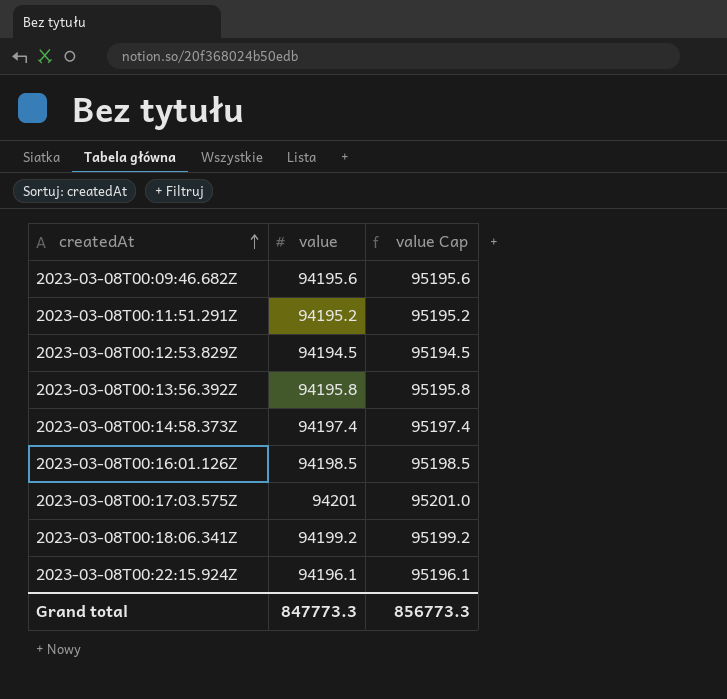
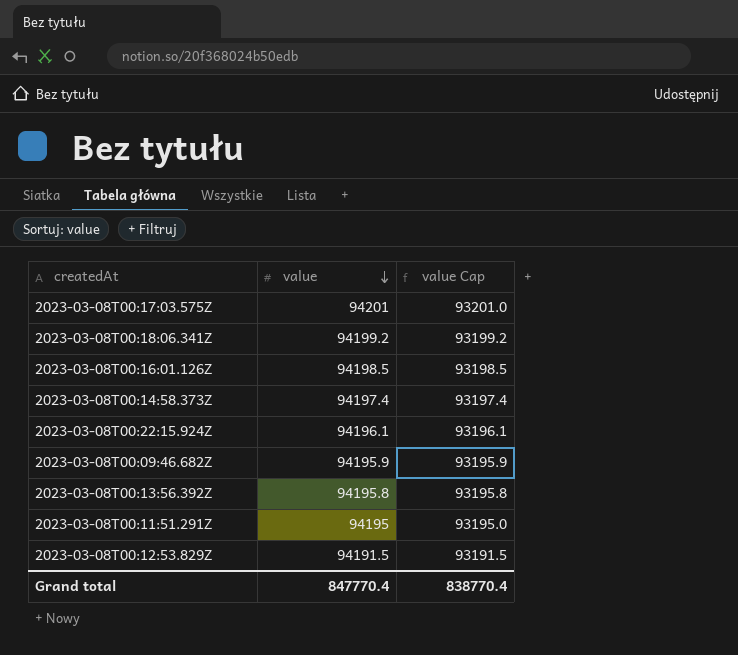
row order: createdAt ascending -> value descending
column value Cap | formula: [value] + 1000 -> [value] - 1000
2023-03-08T00:09:46.682Z | value: 94195.6 -> 94195.9
2023-03-08T00:11:51.291Z | value: 94195.2 -> 94195
2023-03-08T00:12:53.829Z | value: 94194.5 -> 94191.5
Grand total | value: 847773.3 -> 847770.4
Grand total | value Cap: 856773.3 -> 838770.4

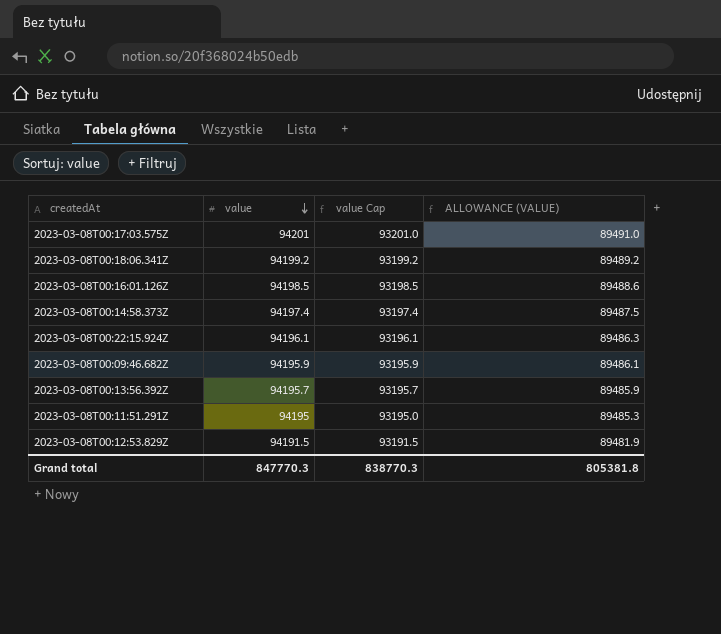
column ALLOWANCE (VALUE) | formula: none -> [value] * 0.95
2023-03-08T00:13:56.392Z | value: 94195.8 -> 94195.7
2023-03-08T00:13:56.392Z | value Cap: 93195.8 -> 93195.7
Grand total | value: 847770.4 -> 847770.3
Grand total | value Cap: 838770.4 -> 838770.3

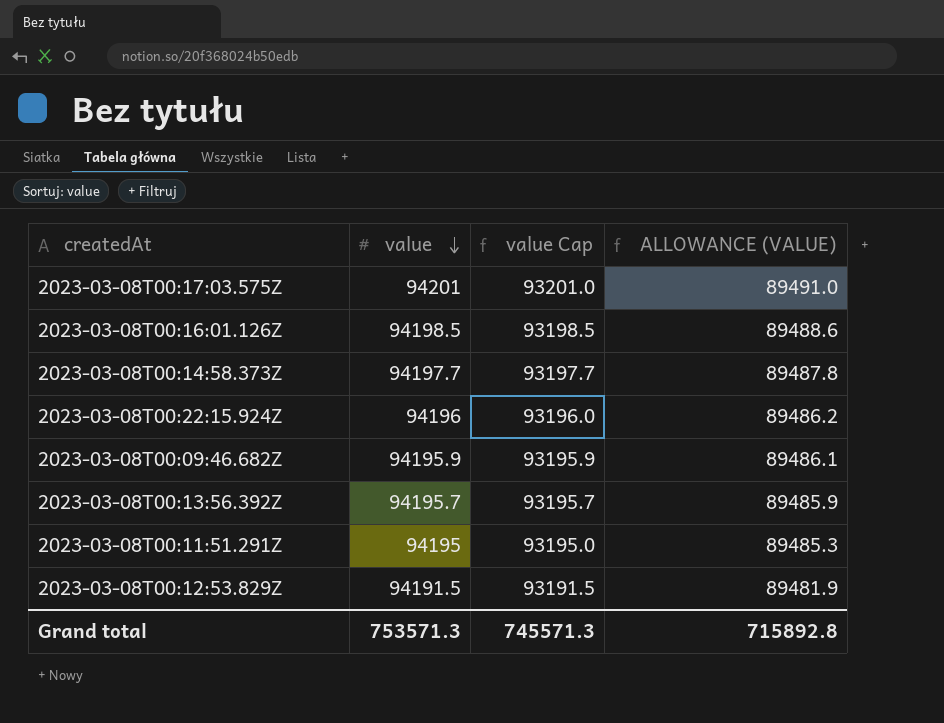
row 2023-03-08T00:18:06.341Z: 94199.2 | 93199.2 | 89489.2 -> none
2023-03-08T00:14:58.373Z | value: 94197.4 -> 94197.7
2023-03-08T00:14:58.373Z | value Cap: 93197.4 -> 93197.7
2023-03-08T00:14:58.373Z | ALLOWANCE (VALUE): 89487.5 -> 89487.8
2023-03-08T00:22:15.924Z | value: 94196.1 -> 94196
2023-03-08T00:22:15.924Z | value Cap: 93196.1 -> 93196.0
2023-03-08T00:22:15.924Z | ALLOWANCE (VALUE): 89486.3 -> 89486.2
Grand total | value: 847770.3 -> 753571.3
Grand total | value Cap: 838770.3 -> 745571.3
Grand total | ALLOWANCE (VALUE): 805381.8 -> 715892.8

